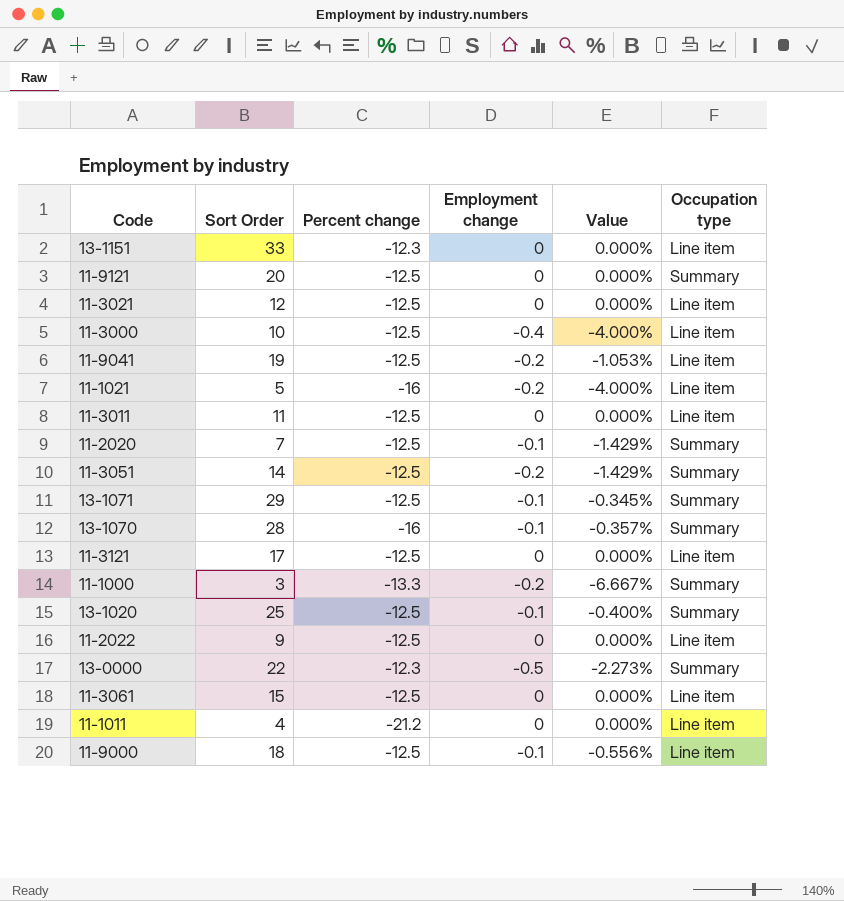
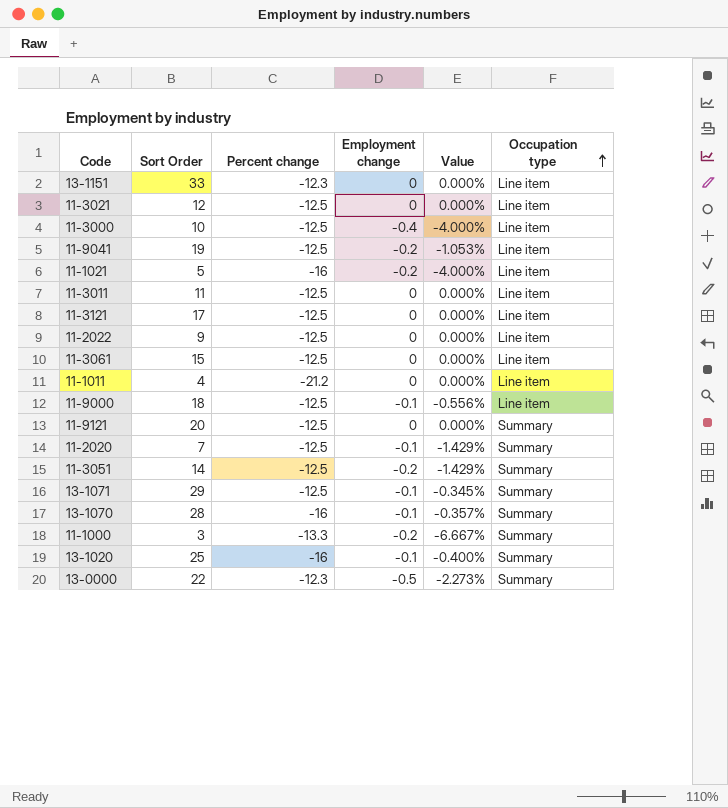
row order: none -> Occupation type ascending
13-1020 | Percent change: -12.5 -> -16

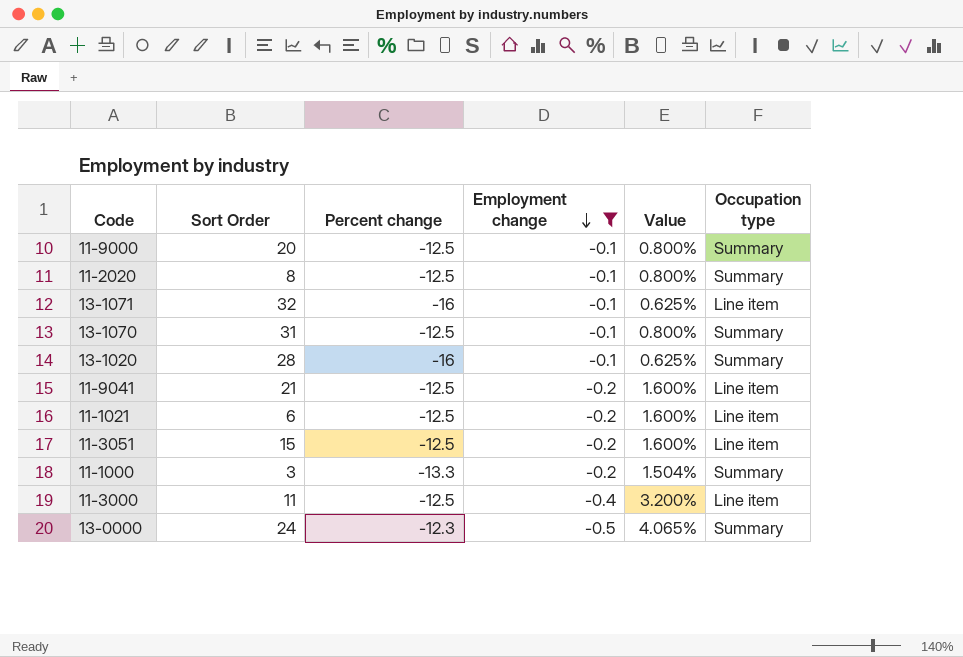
filter: none -> Employment change != 0
row order: Occupation type ascending -> Employment change descending
column Value | formula: [Employment change] / [Sort Order] -> [Employment change] / [Percent change]
11-9000 | Sort Order: 18 -> 20
11-9000 | Occupation type: Line item -> Summary
11-2020 | Sort Order: 7 -> 8
13-1071 | Sort Order: 29 -> 32
13-1071 | Percent change: -12.5 -> -16
13-1071 | Occupation type: Summary -> Line item
13-1070 | Sort Order: 28 -> 31
13-1070 | Percent change: -16 -> -12.5
13-1020 | Sort Order: 25 -> 28
11-9041 | Sort Order: 19 -> 21
11-1021 | Sort Order: 5 -> 6
11-1021 | Percent change: -16 -> -12.5
11-3051 | Sort Order: 14 -> 15
11-3051 | Occupation type: Summary -> Line item
11-3000 | Sort Order: 10 -> 11
13-0000 | Sort Order: 22 -> 24

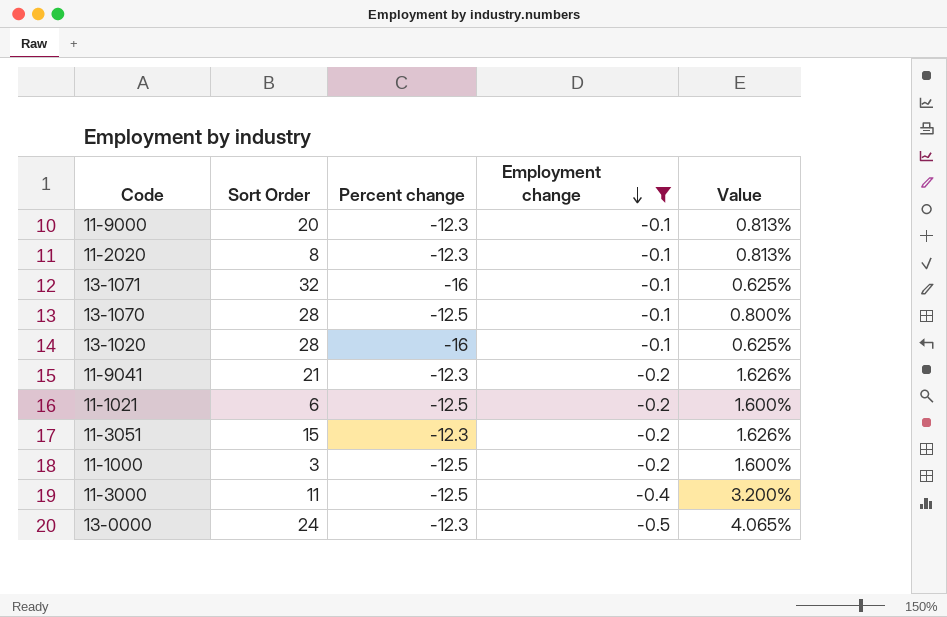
column Occupation type | position: 6 -> none
11-9000 | Percent change: -12.5 -> -12.3
11-9000 | Value: 0.800% -> 0.813%
11-2020 | Percent change: -12.5 -> -12.3
11-2020 | Value: 0.800% -> 0.813%
13-1070 | Sort Order: 31 -> 28
11-9041 | Percent change: -12.5 -> -12.3
11-9041 | Value: 1.600% -> 1.626%
11-3051 | Percent change: -12.5 -> -12.3
11-3051 | Value: 1.600% -> 1.626%
11-1000 | Percent change: -13.3 -> -12.5
11-1000 | Value: 1.504% -> 1.600%

